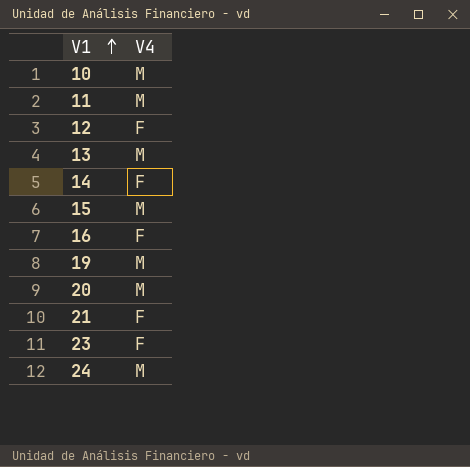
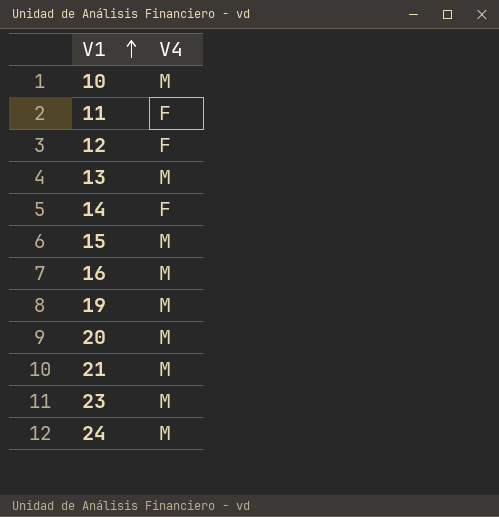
11 | V4: M -> F
16 | V4: F -> M
21 | V4: F -> M
23 | V4: F -> M

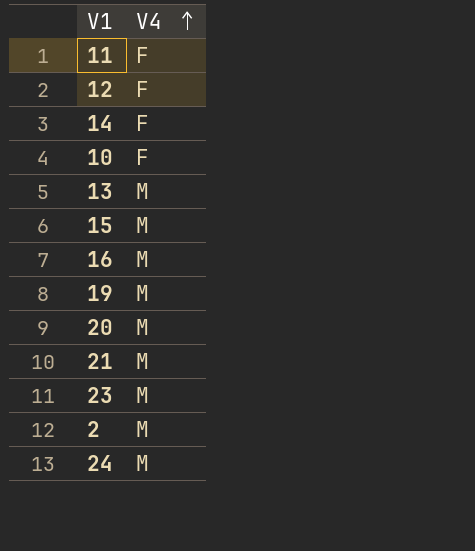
row order: V1 ascending -> V4 ascending
10 | V4: M -> F
row 2: none -> M

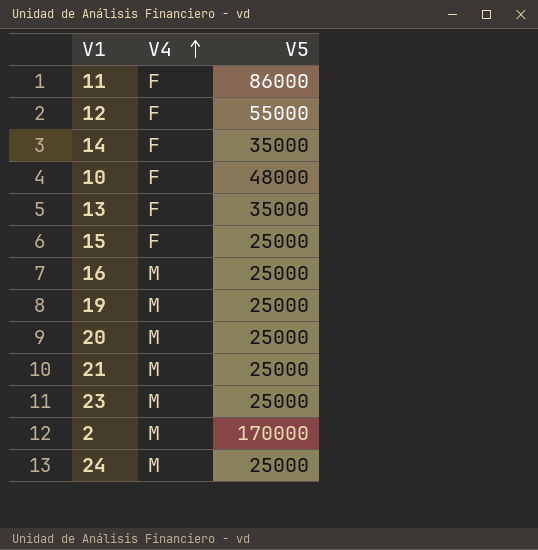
column V5 | position: none -> 3
13 | V4: M -> F
15 | V4: M -> F

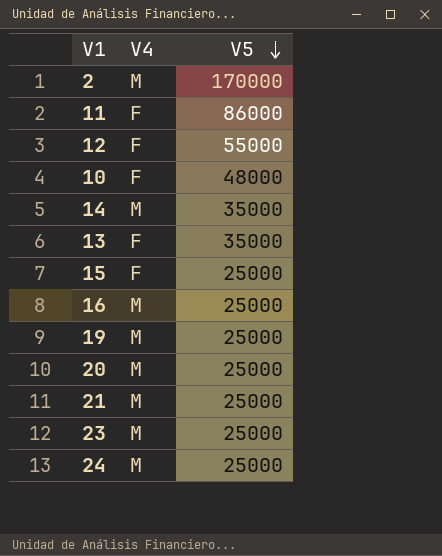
row order: V4 ascending -> V5 descending
14 | V4: F -> M

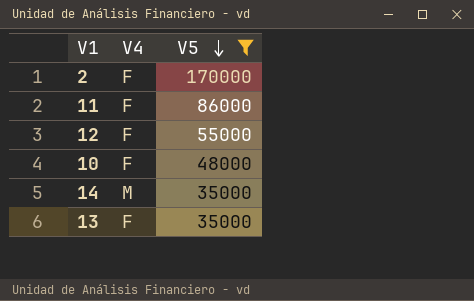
filter: none -> V5 != 25000
2 | V4: M -> F

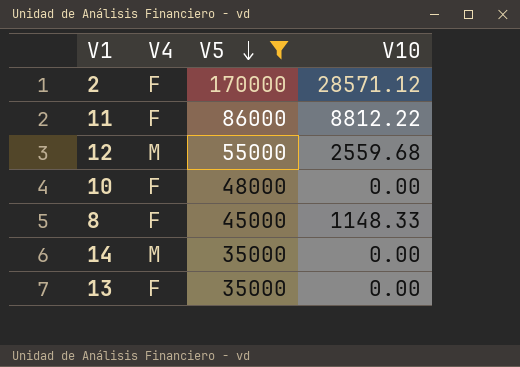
column V10 | position: none -> 4
12 | V4: F -> M
row 8: none -> F | 45000 | 1148.33

